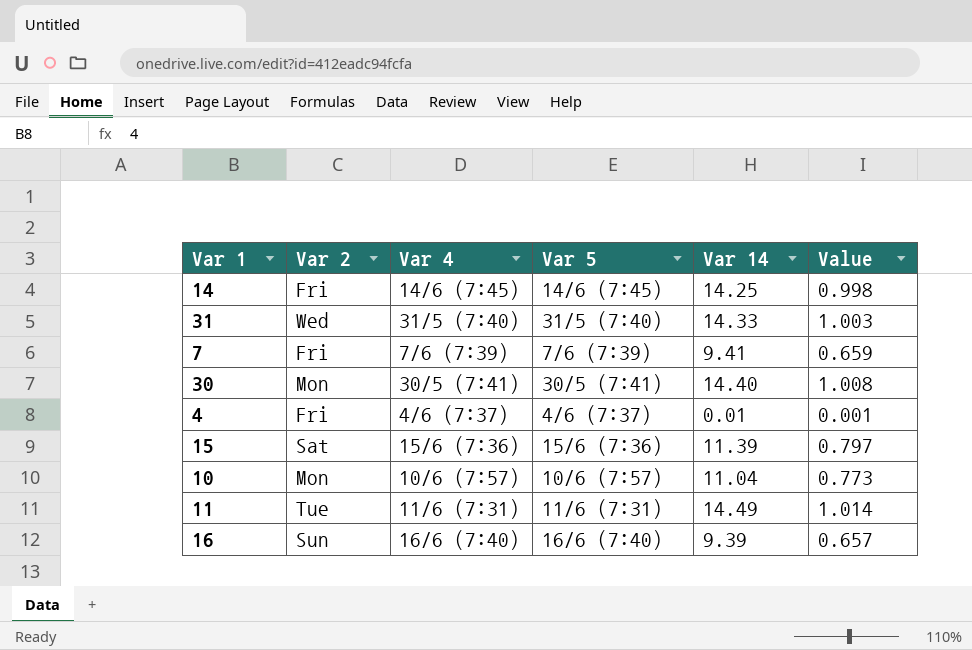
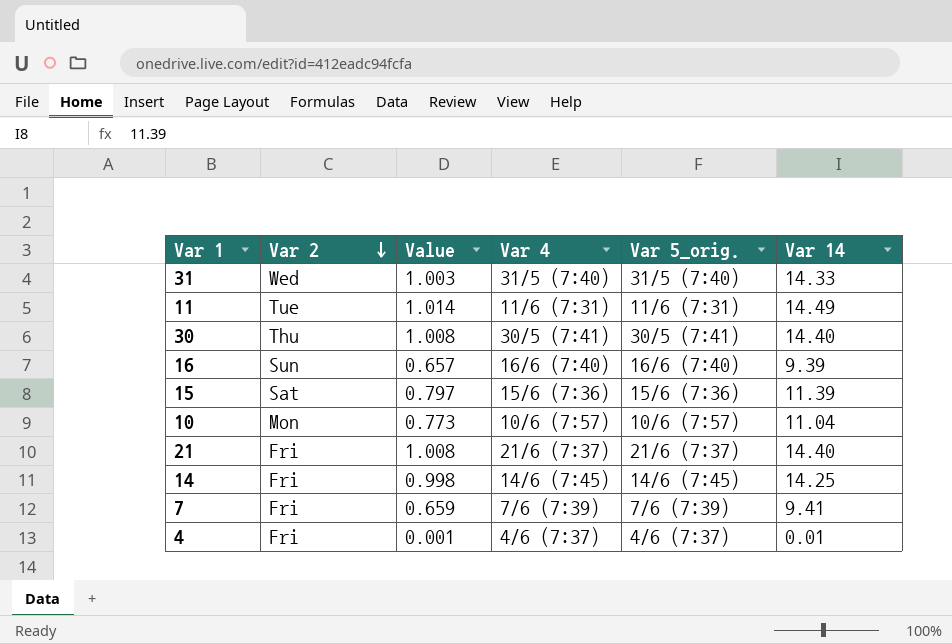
row order: none -> Var 2 descending
column Value | position: 6 -> 3
column name: Var 5 -> Var 5_orig.
30 | Var 2: Mon -> Thu
row 21: none -> Fri | 1.008 | 21/6 (7:37) | 21/6 (7:37) | 14.40

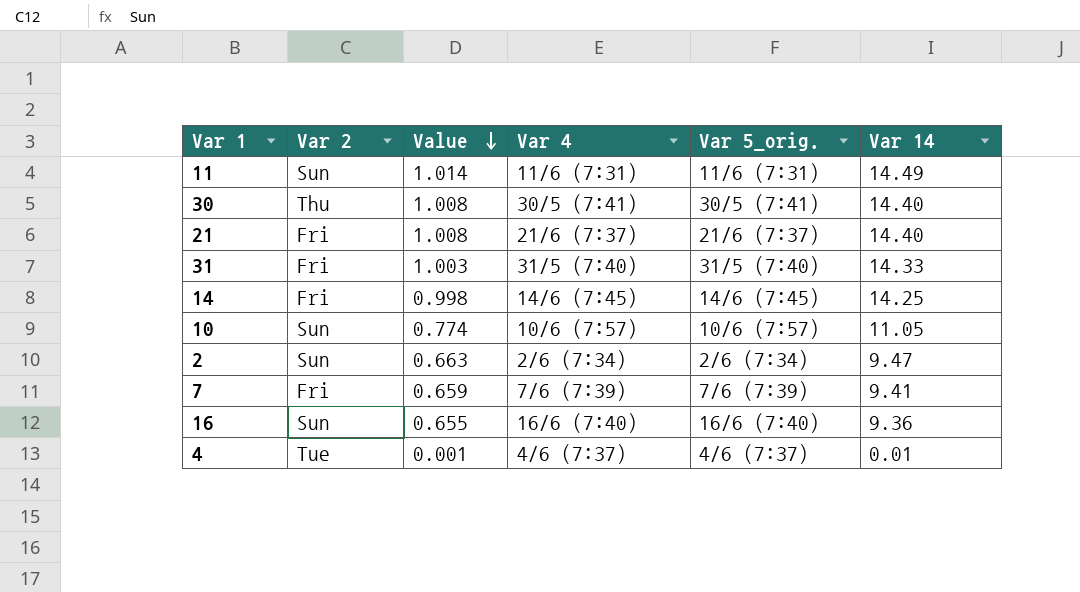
row order: Var 2 descending -> Value descending
row 15: Sat | 0.797 | 15/6 (7:36) | 15/6 (7:36) | 11.39 -> none
11 | Var 2: Tue -> Sun
31 | Var 2: Wed -> Fri
10 | Var 2: Mon -> Sun
10 | Value: 0.773 -> 0.774
10 | Var 14: 11.04 -> 11.05
row 2: none -> Sun | 0.663 | 2/6 (7:34) | 2/6 (7:34) | 9.47
16 | Value: 0.657 -> 0.655
16 | Var 14: 9.39 -> 9.36
4 | Var 2: Fri -> Tue

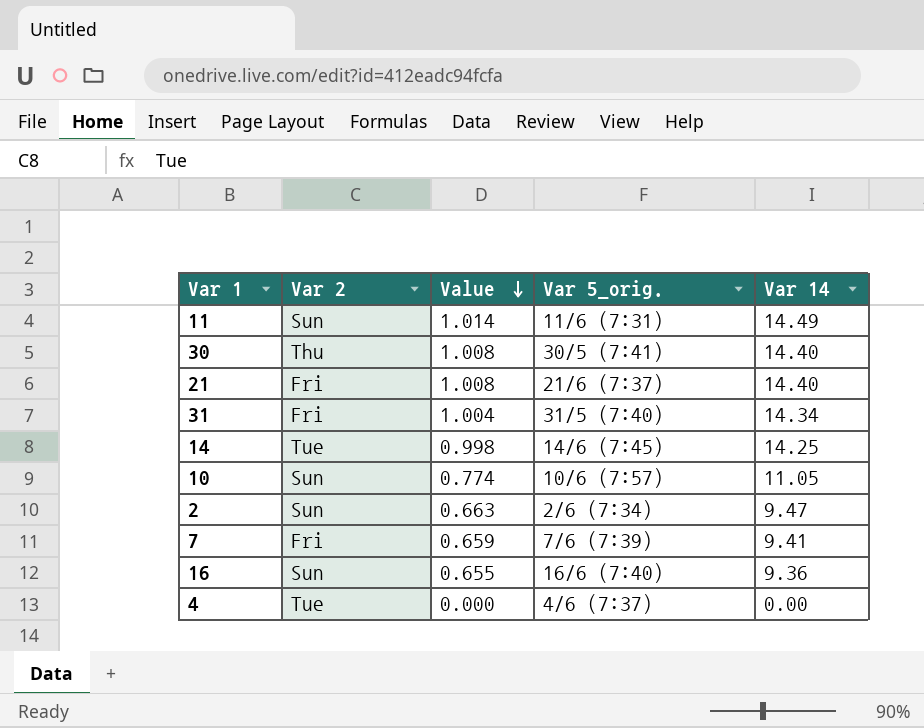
column Var 4 | position: 4 -> none
31 | Value: 1.003 -> 1.004
31 | Var 14: 14.33 -> 14.34
14 | Var 2: Fri -> Tue
4 | Value: 0.001 -> 0.000
4 | Var 14: 0.01 -> 0.00

